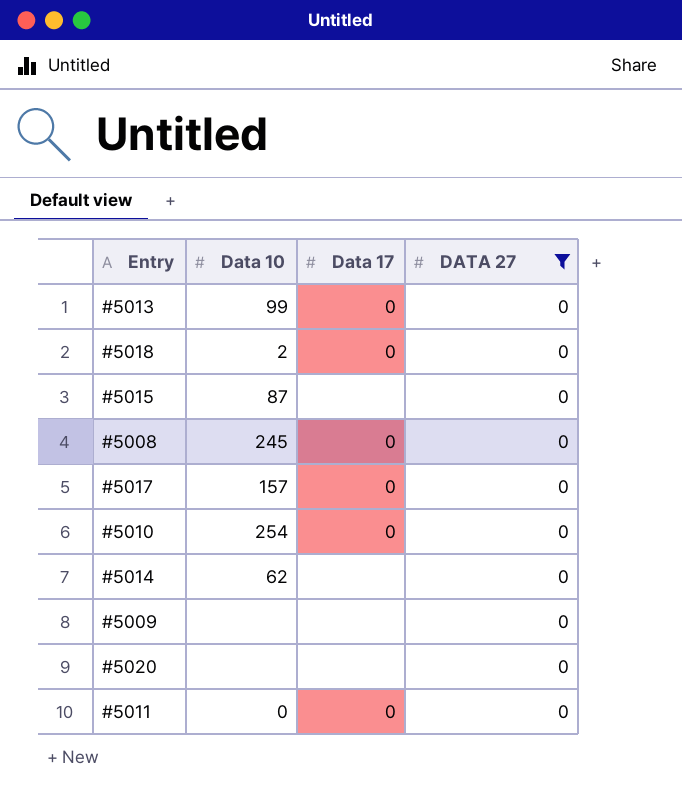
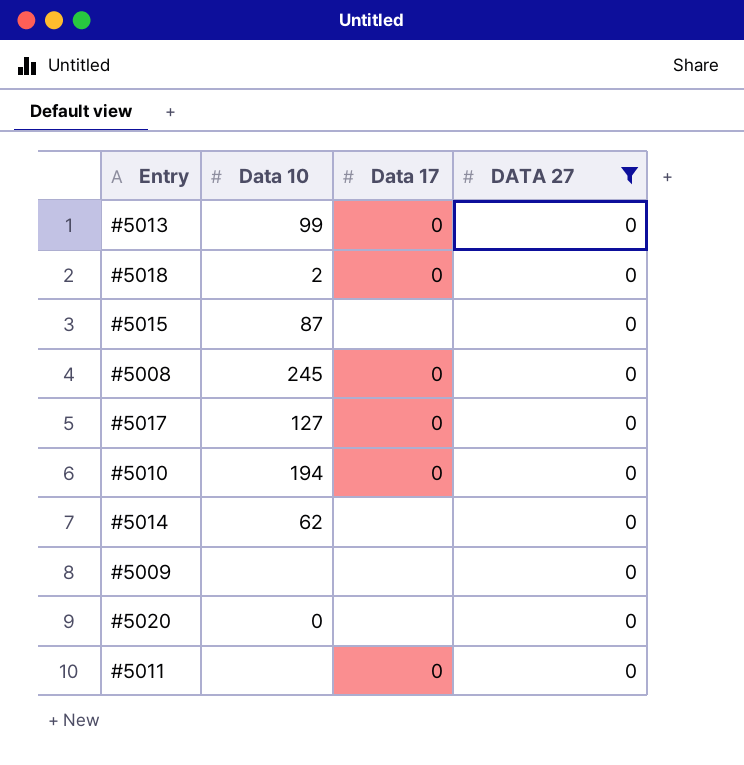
#5017 | Data 10: 157 -> 127
#5010 | Data 10: 254 -> 194
#5020 | Data 10: none -> 0
#5011 | Data 10: 0 -> none

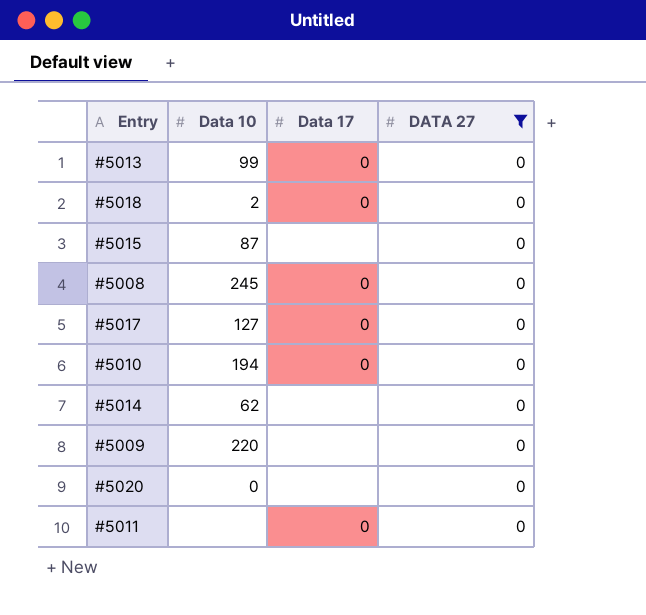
#5009 | Data 10: none -> 220

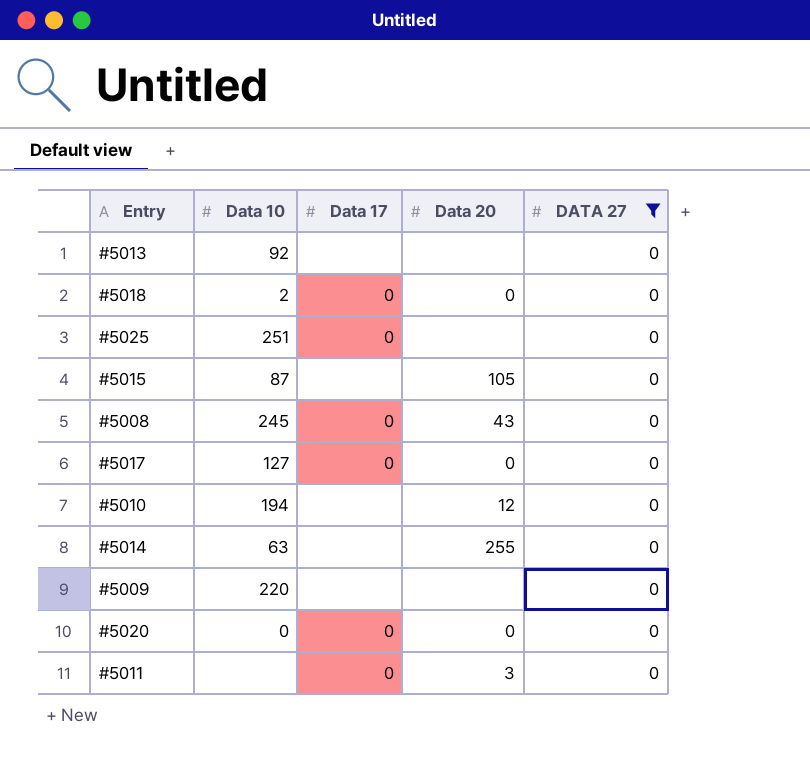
column Data 20 | position: none -> 4
#5013 | Data 10: 99 -> 92
#5013 | Data 17: 0 -> none
row #5025: none -> 251 | 0 | none | 0
#5010 | Data 17: 0 -> none
#5014 | Data 10: 62 -> 63
#5020 | Data 17: none -> 0

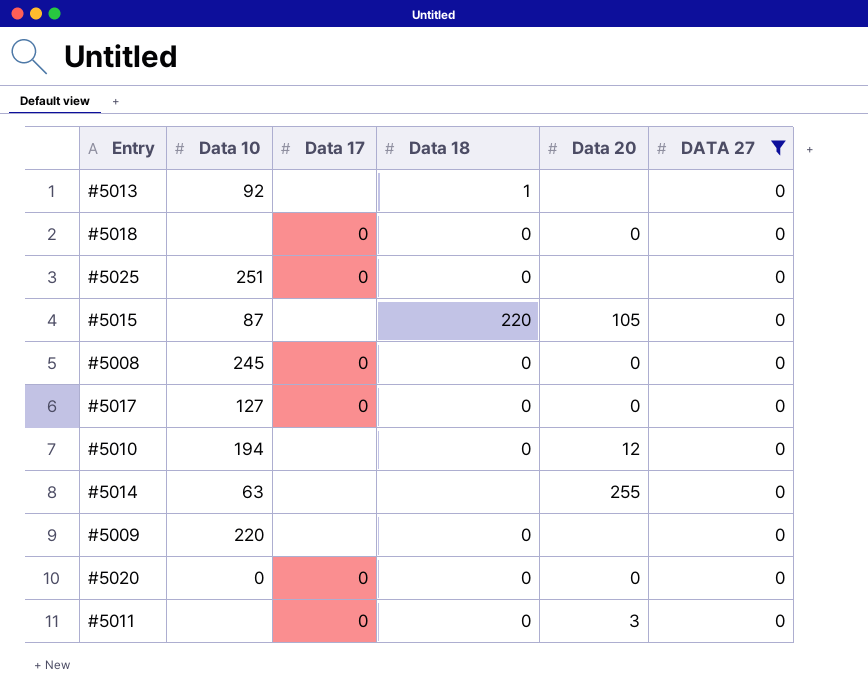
column Data 18 | position: none -> 4
#5018 | Data 10: 2 -> none
#5008 | Data 20: 43 -> 0

